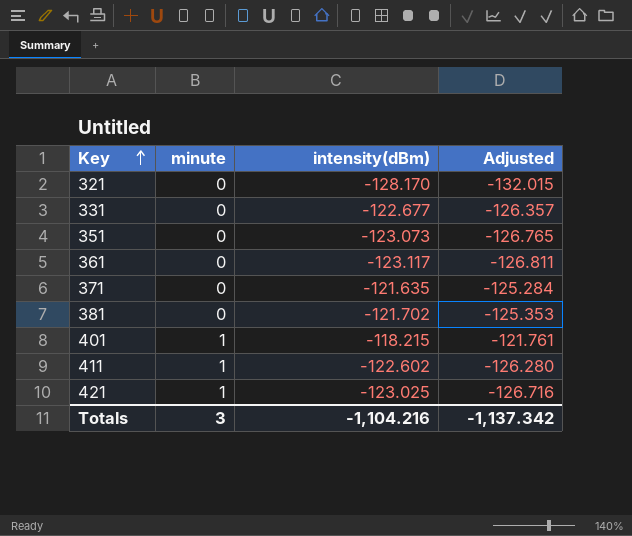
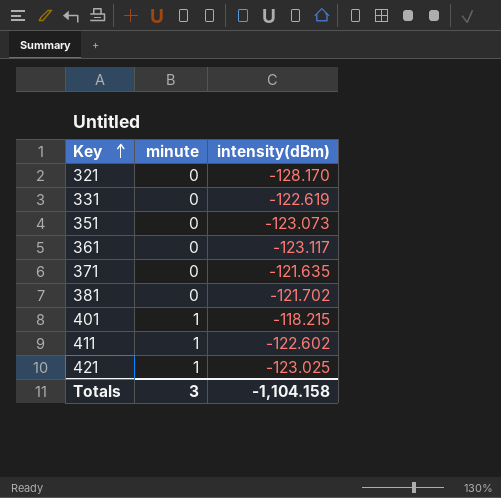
column Adjusted | formula: [intensity(dBm)] * 1.03 -> none
331 | intensity(dBm): -122.677 -> -122.619
Totals | intensity(dBm): -1,104.216 -> -1,104.158

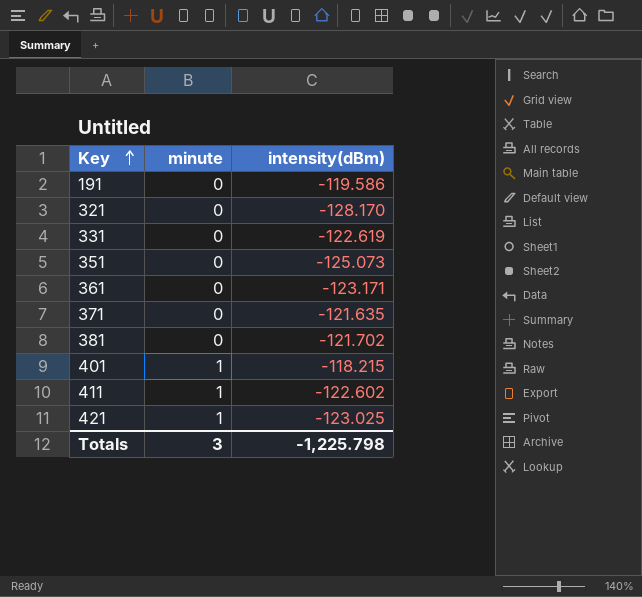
row 191: none -> 0 | -119.586
351 | intensity(dBm): -123.073 -> -125.073
361 | intensity(dBm): -123.117 -> -123.171
Totals | intensity(dBm): -1,104.158 -> -1,225.798

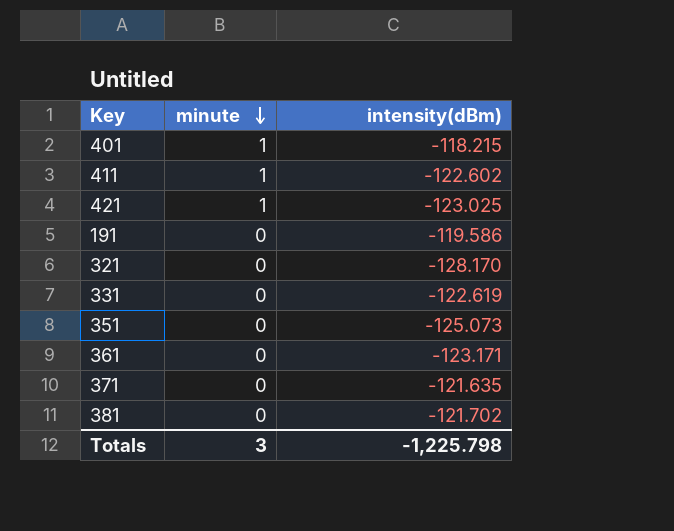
row order: Key ascending -> minute descending

